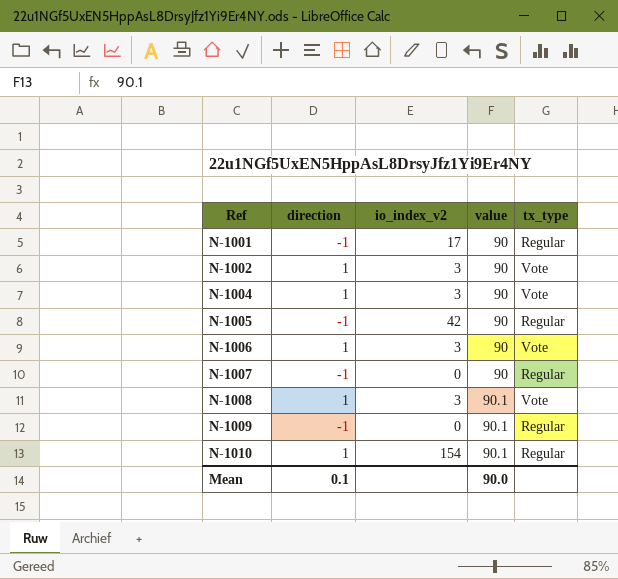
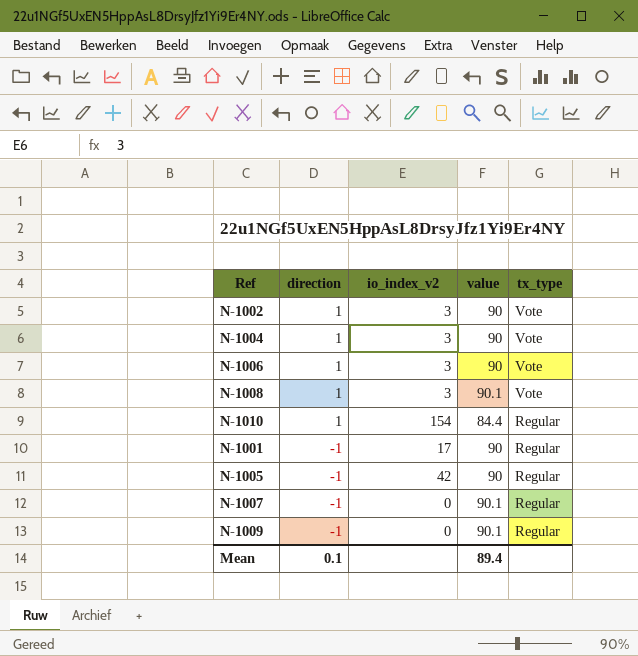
row order: Ref ascending -> direction descending
N-1010 | value: 90.1 -> 84.4
N-1007 | value: 90 -> 90.1
Mean | value: 90.0 -> 89.4

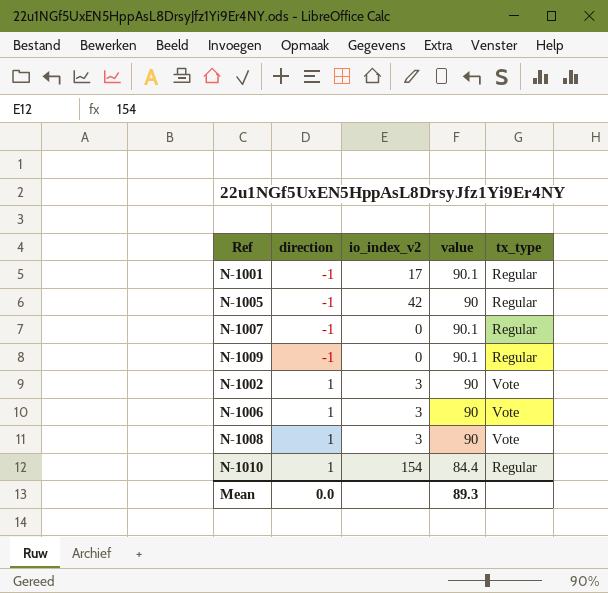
row order: direction descending -> direction ascending
row N-1004: 1 | 3 | 90 | Vote -> none
N-1001 | value: 90 -> 90.1
N-1008 | value: 90.1 -> 90
Mean | direction: 0.1 -> 0.0
Mean | value: 89.4 -> 89.3

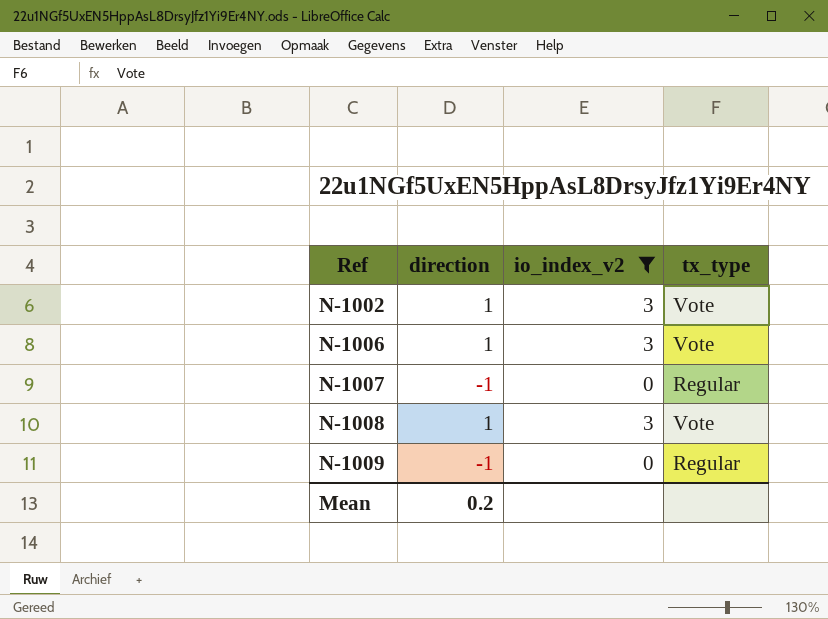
filter: none -> io_index_v2 <= 3
row order: direction ascending -> Ref ascending
column value | position: 4 -> none
Mean | direction: 0.0 -> 0.2

